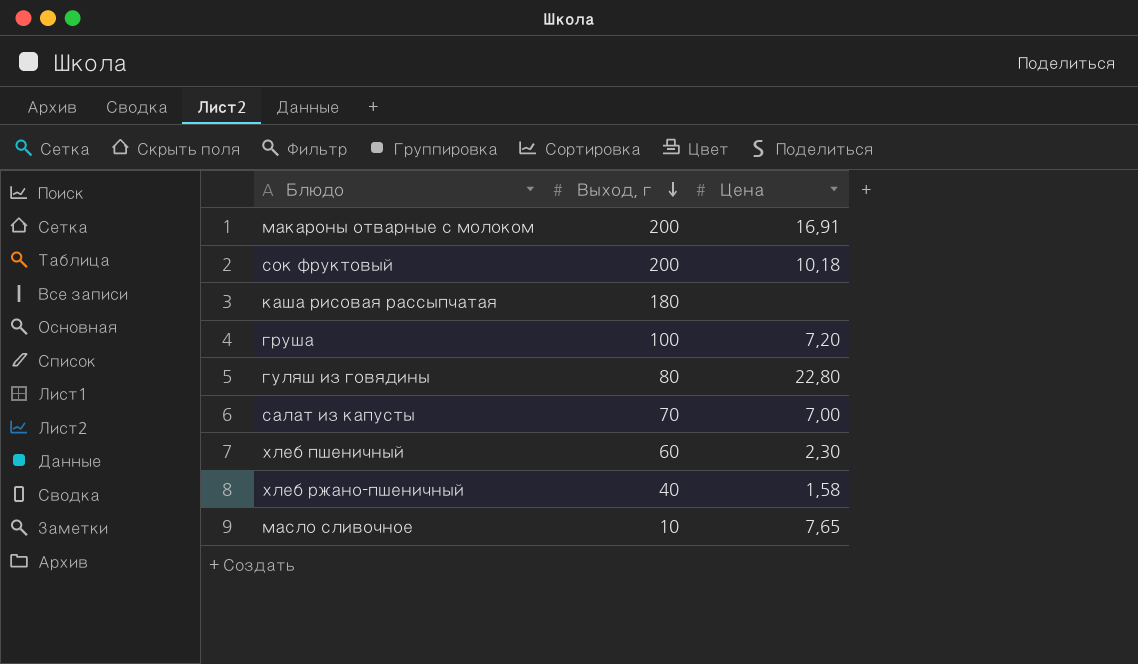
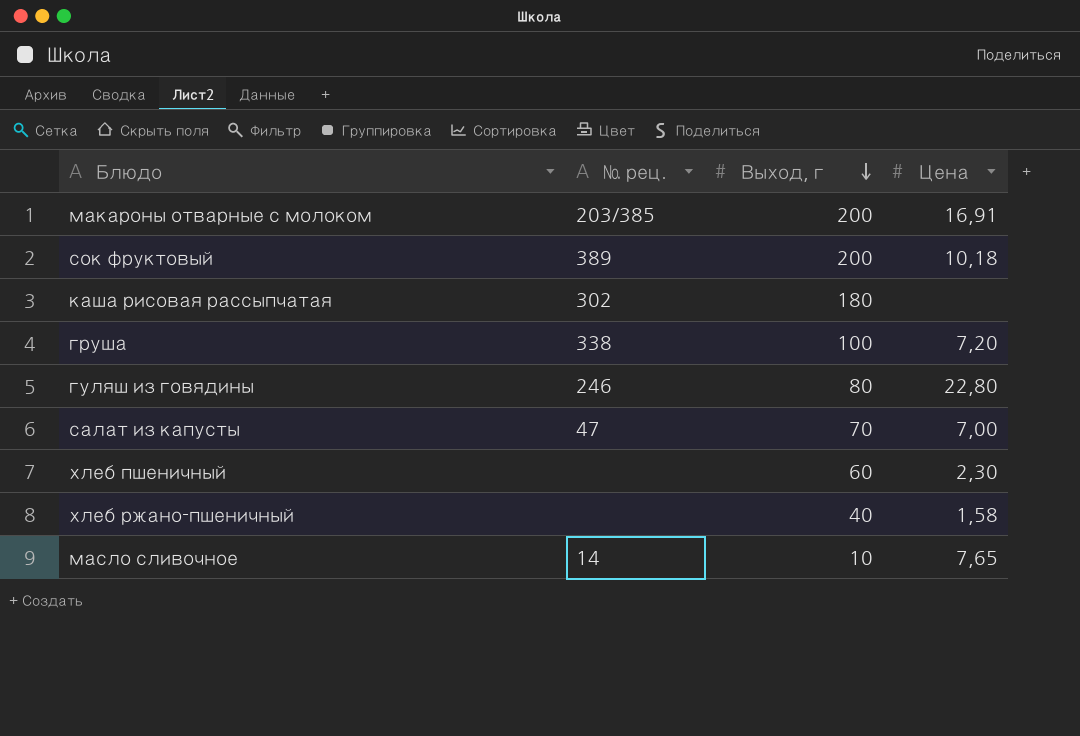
column № рец. | position: none -> 2

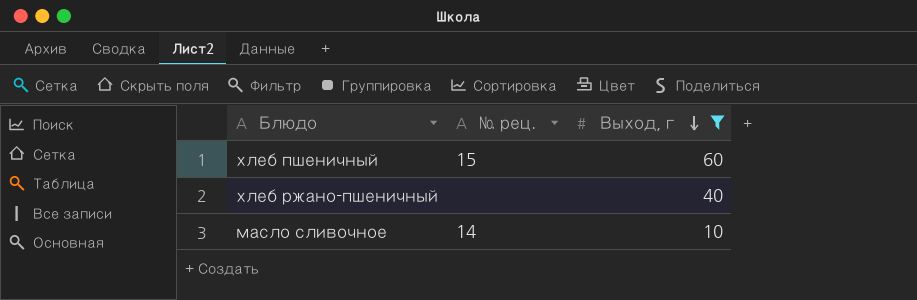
filter: none -> Выход, г <= 60
column Цена | position: 4 -> none
хлеб пшеничный | № рец.: none -> 15

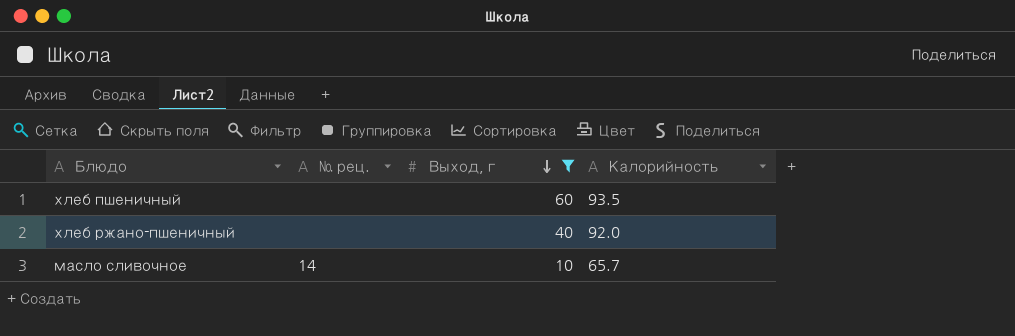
column Калорийность | position: none -> 4
хлеб пшеничный | № рец.: 15 -> none

